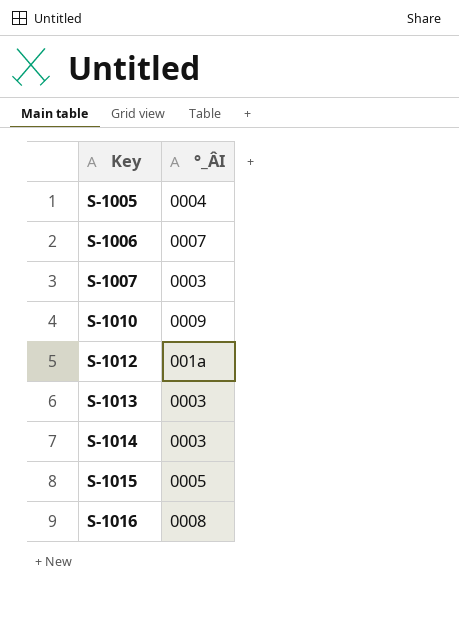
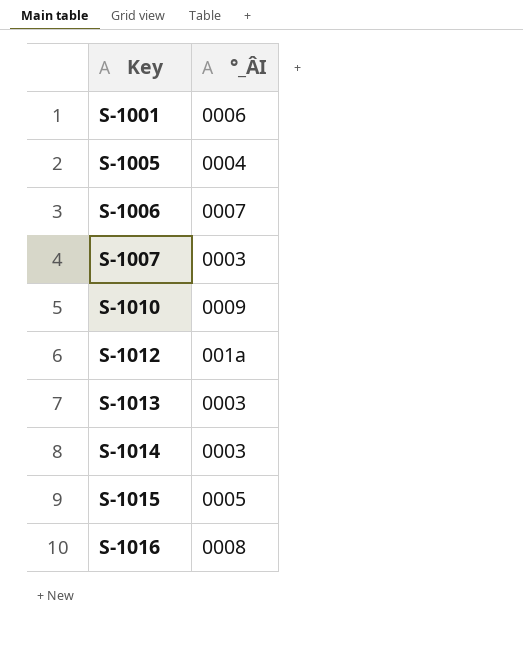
row S-1001: none -> 0006

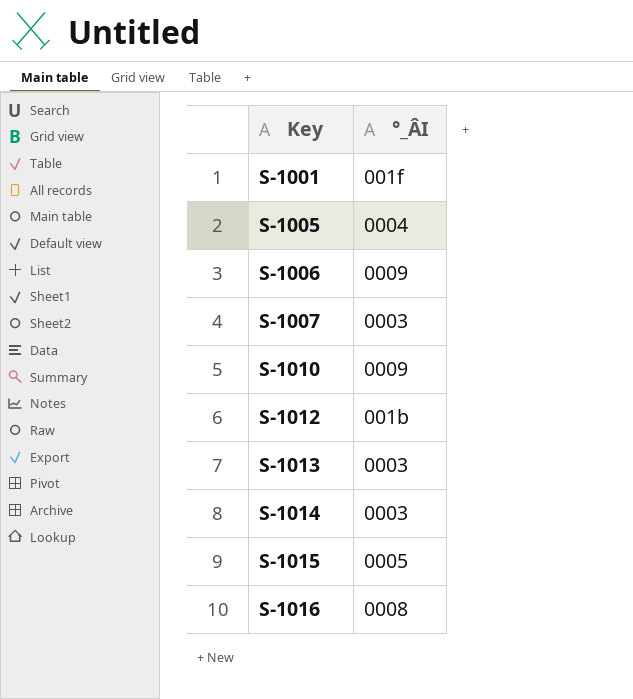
S-1001 | °_ÂI: 0006 -> 001f
S-1006 | °_ÂI: 0007 -> 0009
S-1012 | °_ÂI: 001a -> 001b

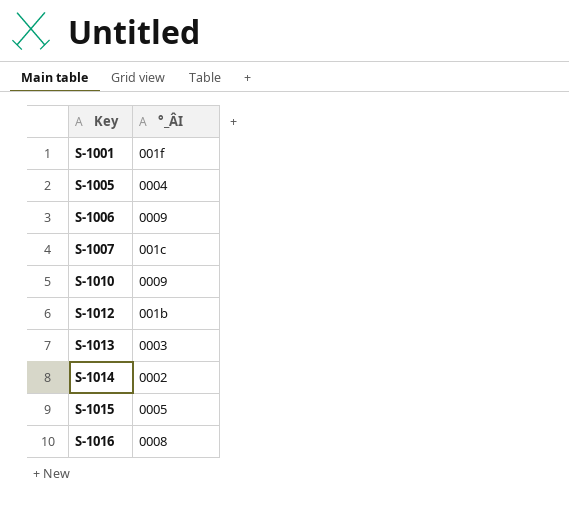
S-1007 | °_ÂI: 0003 -> 001c
S-1014 | °_ÂI: 0003 -> 0002

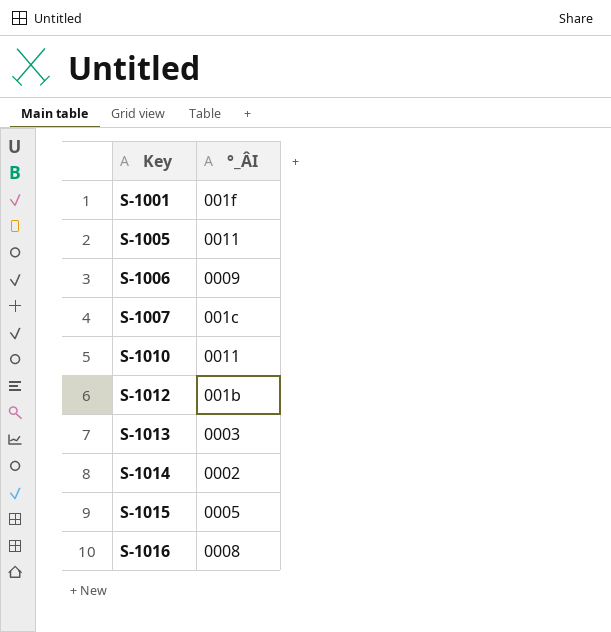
S-1005 | °_ÂI: 0004 -> 0011
S-1010 | °_ÂI: 0009 -> 0011

